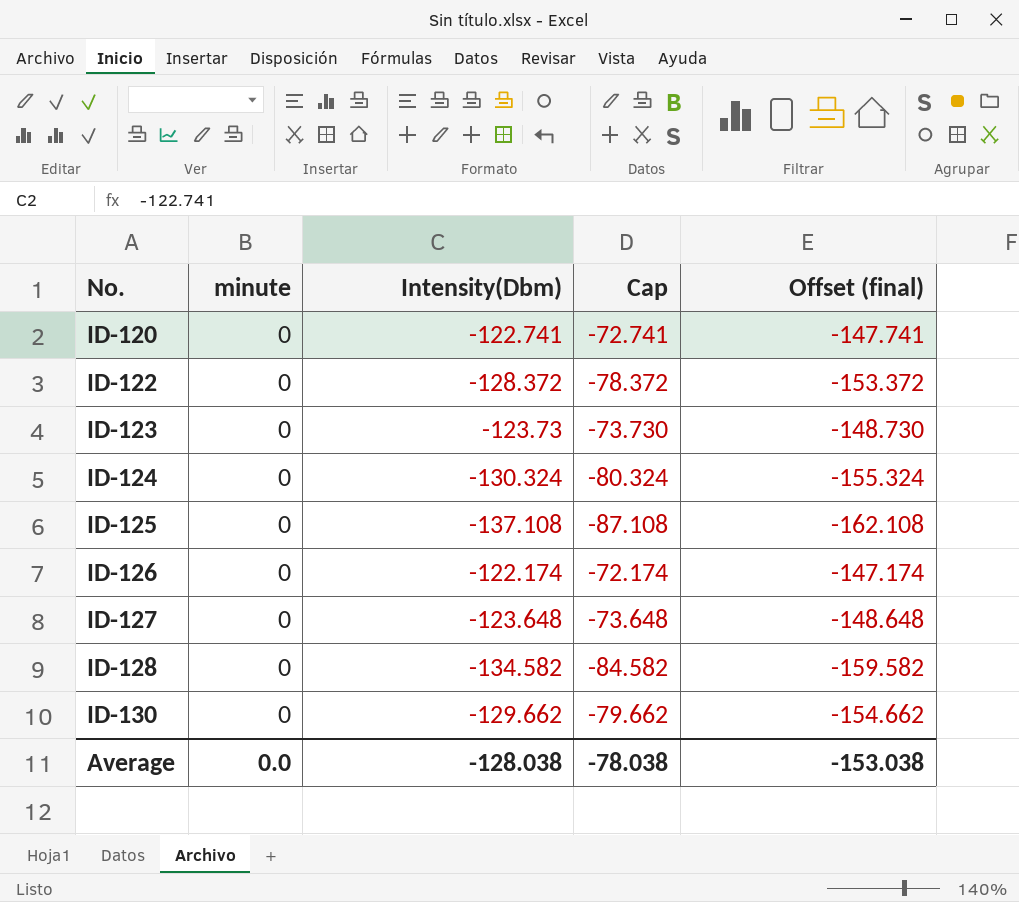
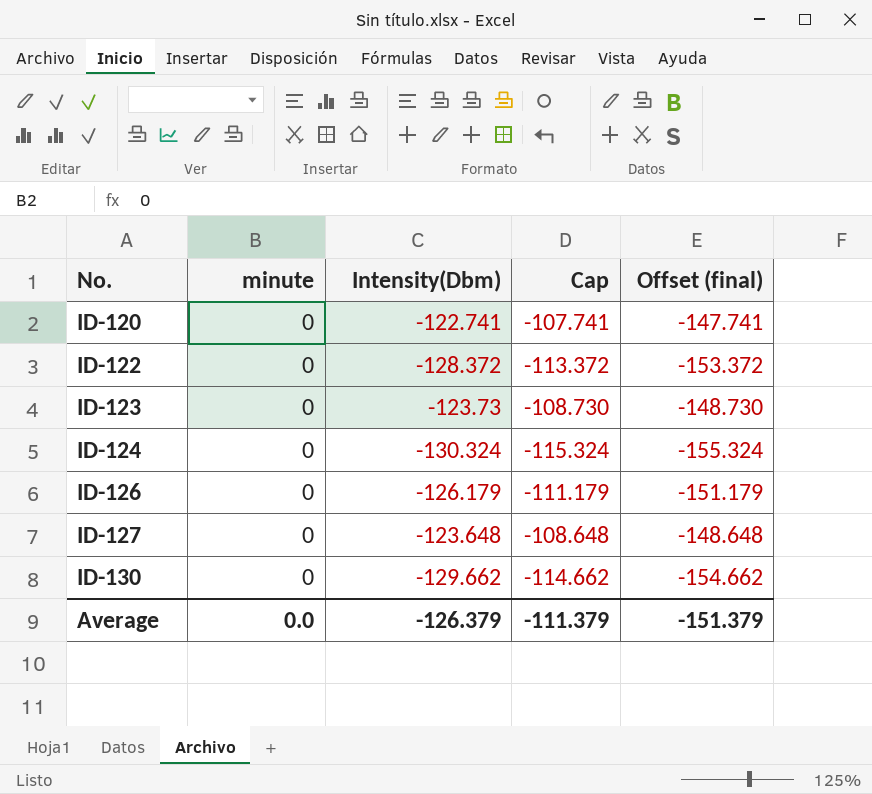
column Cap | formula: [Intensity(Dbm)] + 50 -> [Intensity(Dbm)] + 15
row ID-125: 0 | -137.108 | -87.108 | -162.108 -> none
row ID-128: 0 | -134.582 | -84.582 | -159.582 -> none
ID-126 | Intensity(Dbm): -122.174 -> -126.179
ID-126 | Offset (final): -147.174 -> -151.179
Average | Intensity(Dbm): -128.038 -> -126.379
Average | Cap: -78.038 -> -111.379
Average | Offset (final): -153.038 -> -151.379

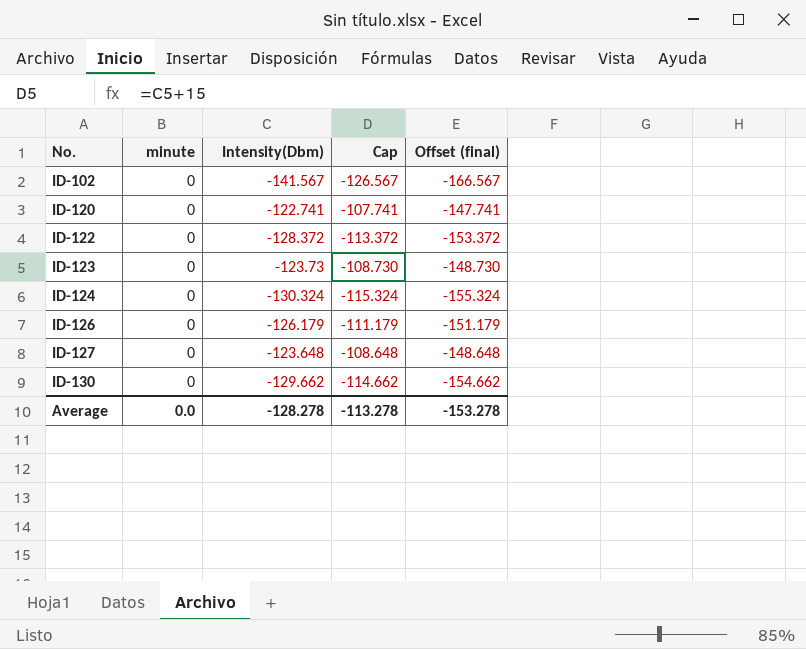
row ID-102: none -> 0 | -141.567 | -126.567 | -166.567
Average | Intensity(Dbm): -126.379 -> -128.278
Average | Cap: -111.379 -> -113.278
Average | Offset (final): -151.379 -> -153.278

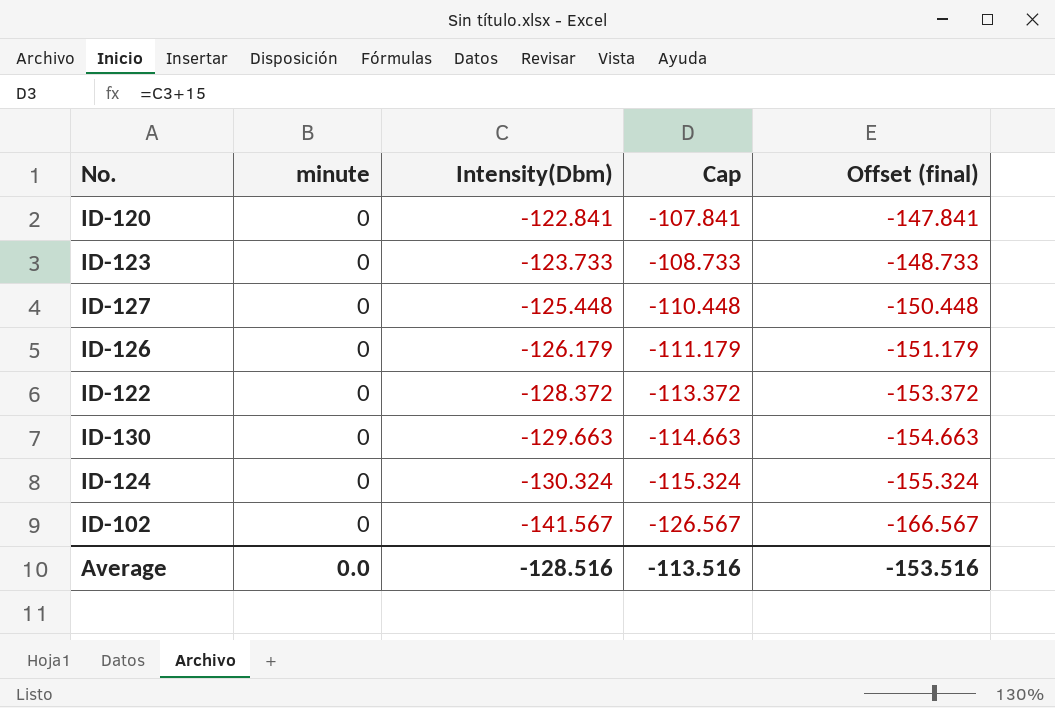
row order: No. ascending -> Intensity(Dbm) descending
ID-120 | Intensity(Dbm): -122.741 -> -122.841
ID-120 | Cap: -107.741 -> -107.841
ID-120 | Offset (final): -147.741 -> -147.841
ID-123 | Intensity(Dbm): -123.73 -> -123.733
ID-123 | Cap: -108.730 -> -108.733
ID-123 | Offset (final): -148.730 -> -148.733
ID-127 | Intensity(Dbm): -123.648 -> -125.448
ID-127 | Cap: -108.648 -> -110.448
ID-127 | Offset (final): -148.648 -> -150.448
ID-130 | Intensity(Dbm): -129.662 -> -129.663
ID-130 | Cap: -114.662 -> -114.663
ID-130 | Offset (final): -154.662 -> -154.663
Average | Intensity(Dbm): -128.278 -> -128.516
Average | Cap: -113.278 -> -113.516
Average | Offset (final): -153.278 -> -153.516

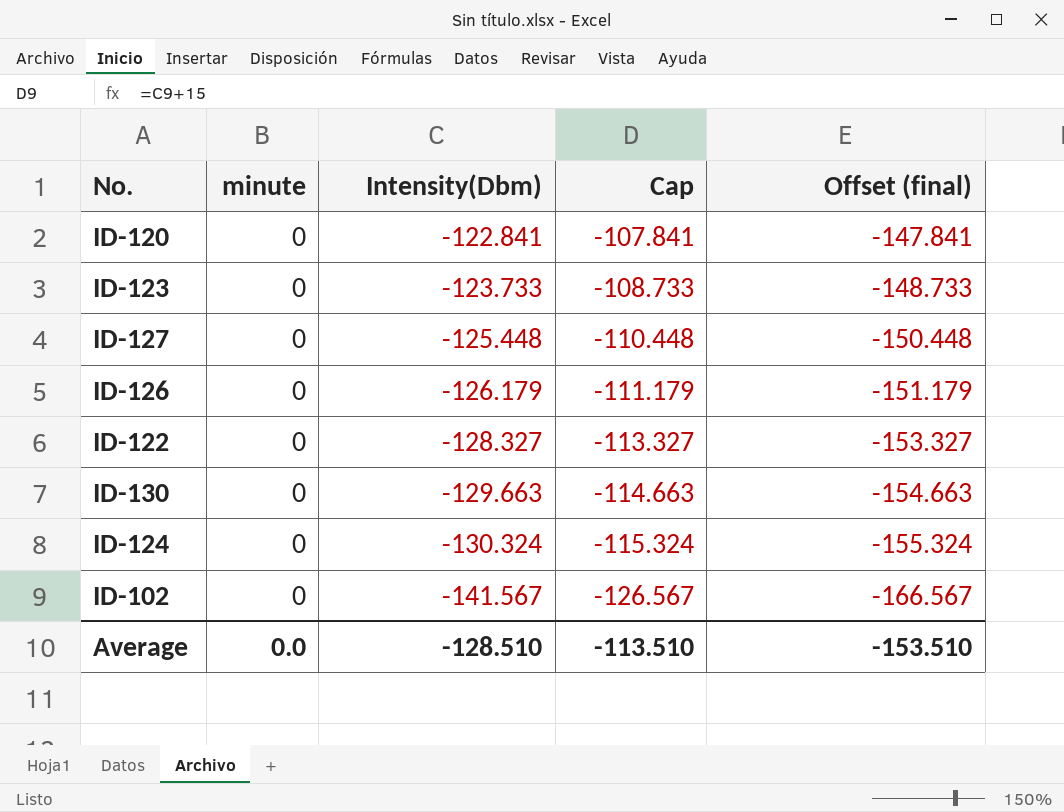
ID-122 | Intensity(Dbm): -128.372 -> -128.327
ID-122 | Cap: -113.372 -> -113.327
ID-122 | Offset (final): -153.372 -> -153.327
Average | Intensity(Dbm): -128.516 -> -128.510
Average | Cap: -113.516 -> -113.510
Average | Offset (final): -153.516 -> -153.510

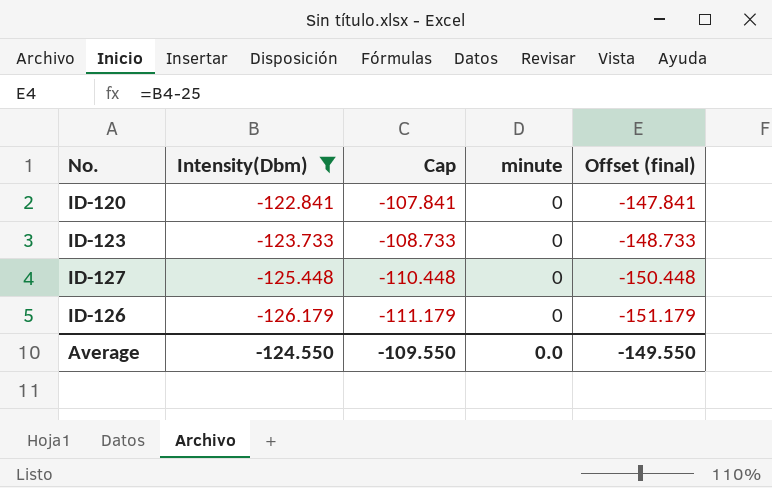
filter: none -> Intensity(Dbm) >= -126.179
column minute | position: 2 -> 4
Average | Intensity(Dbm): -128.510 -> -124.550
Average | Cap: -113.510 -> -109.550
Average | Offset (final): -153.510 -> -149.550

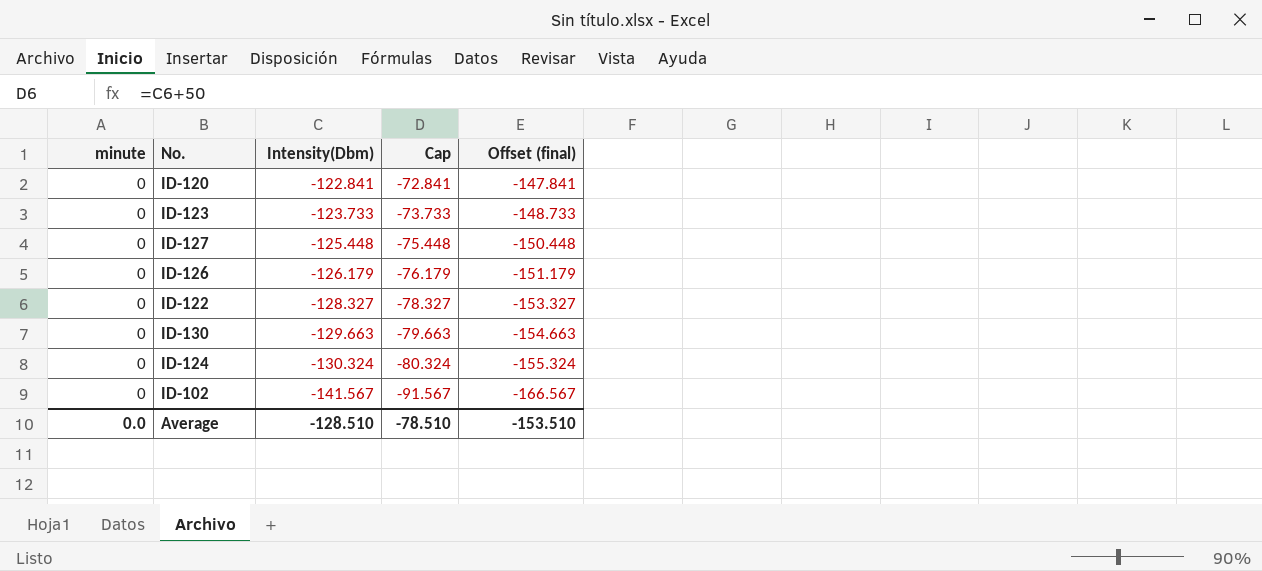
filter: Intensity(Dbm) >= -126.179 -> none
column minute | position: 4 -> 1
column Cap | formula: [Intensity(Dbm)] + 15 -> [Intensity(Dbm)] + 50
Average | Intensity(Dbm): -124.550 -> -128.510
Average | Cap: -109.550 -> -78.510
Average | Offset (final): -149.550 -> -153.510

